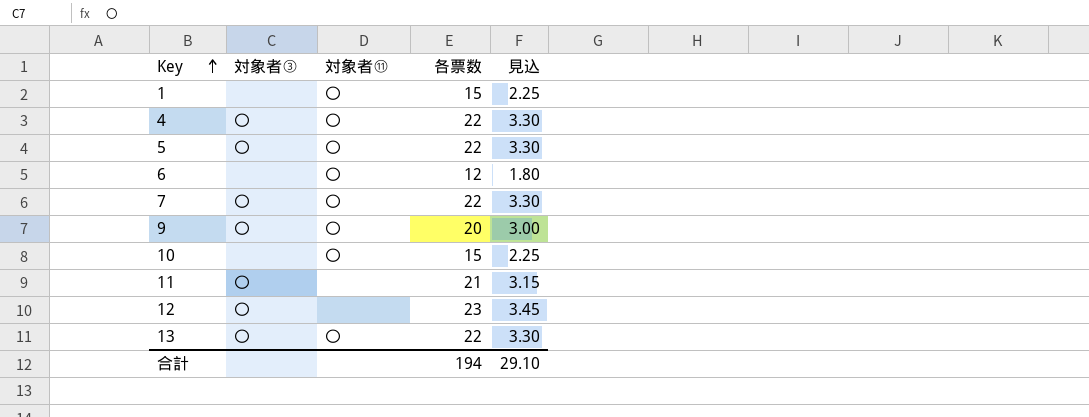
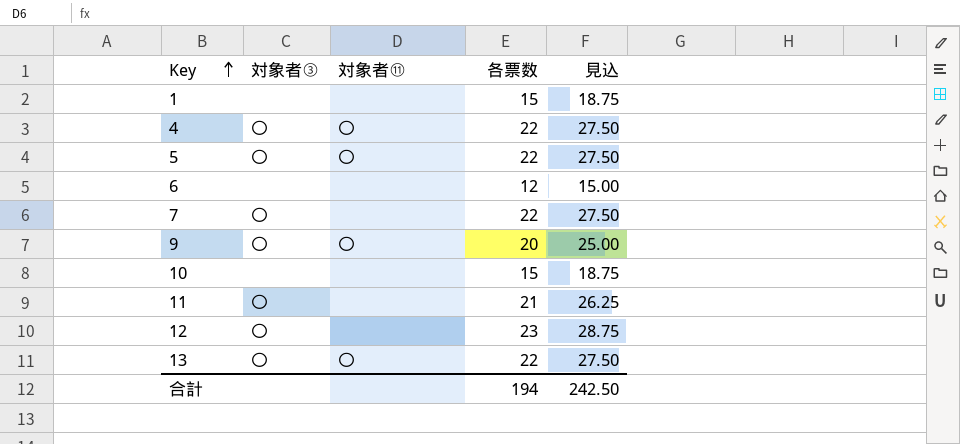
column 見込 | formula: [各票数] * 0.15 -> [各票数] * 1.25
1 | 対象者⑪: 〇 -> none
6 | 対象者⑪: 〇 -> none
7 | 対象者⑪: 〇 -> none
10 | 対象者⑪: 〇 -> none
合計 | 見込: 29.10 -> 242.50

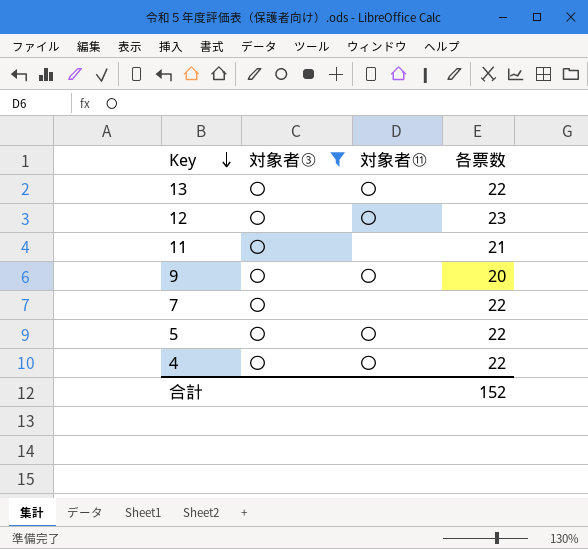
filter: none -> 対象者③ = 〇
row order: Key ascending -> Key descending
column 見込 | formula: [各票数] * 1.25 -> none
12 | 対象者⑪: none -> 〇
合計 | 各票数: 194 -> 152

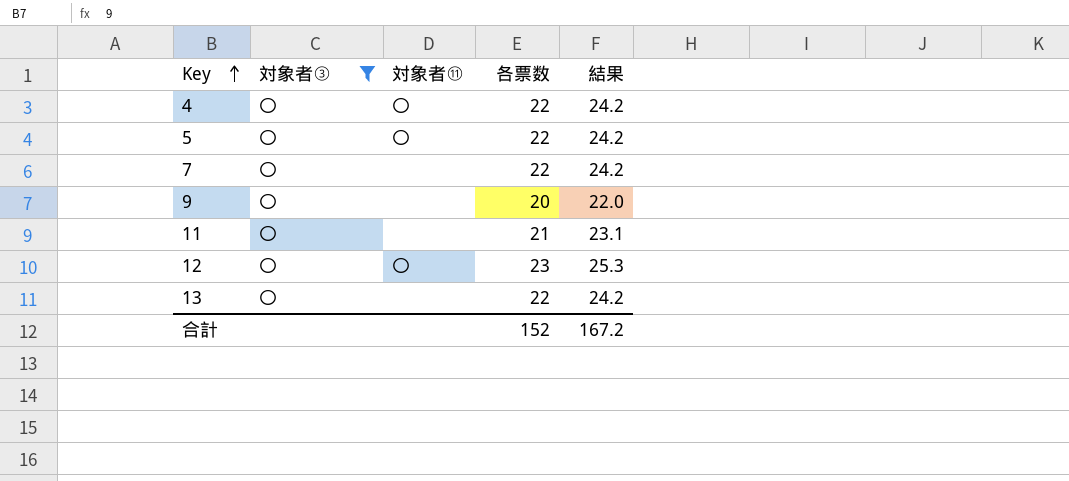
row order: Key descending -> Key ascending
column 結果 | formula: none -> [各票数] * 1.1
9 | 対象者⑪: 〇 -> none
13 | 対象者⑪: 〇 -> none

